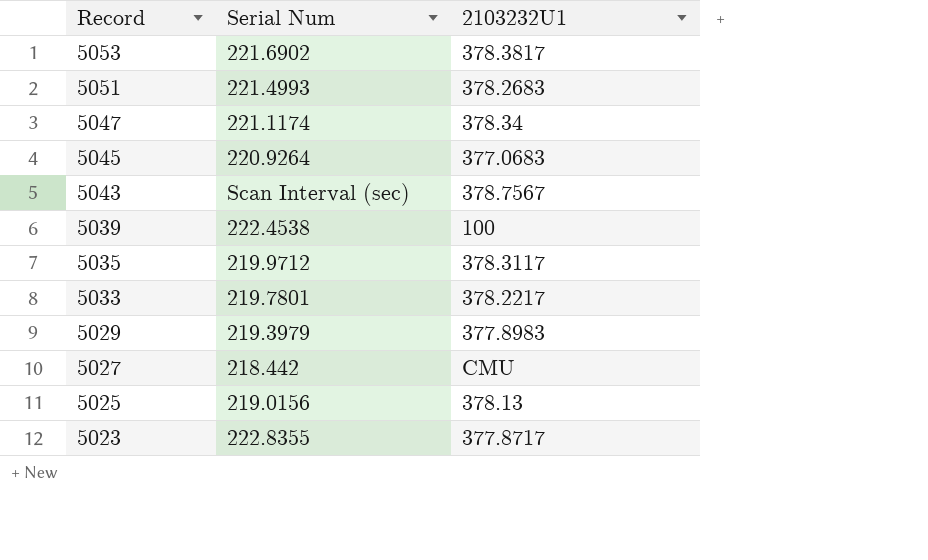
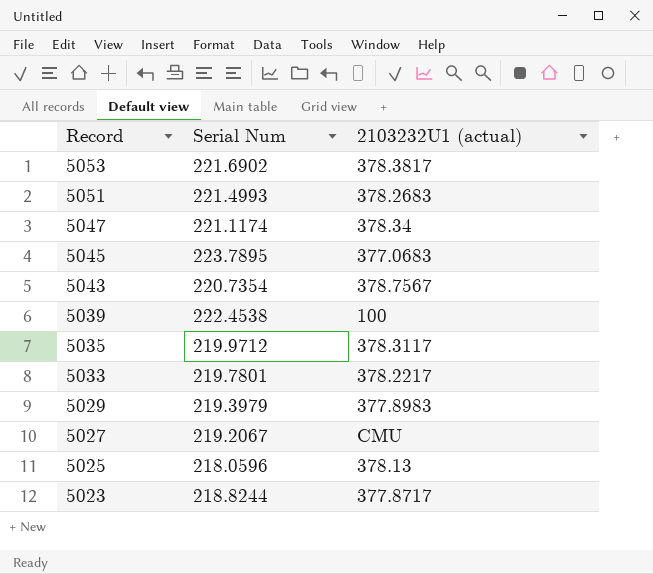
column name: 2103232U1 -> 2103232U1 (actual)
5045 | Serial Num: 220.9264 -> 223.7895
5043 | Serial Num: Scan Interval (sec) -> 220.7354
5027 | Serial Num: 218.442 -> 219.2067
5025 | Serial Num: 219.0156 -> 218.0596
5023 | Serial Num: 222.8355 -> 218.8244

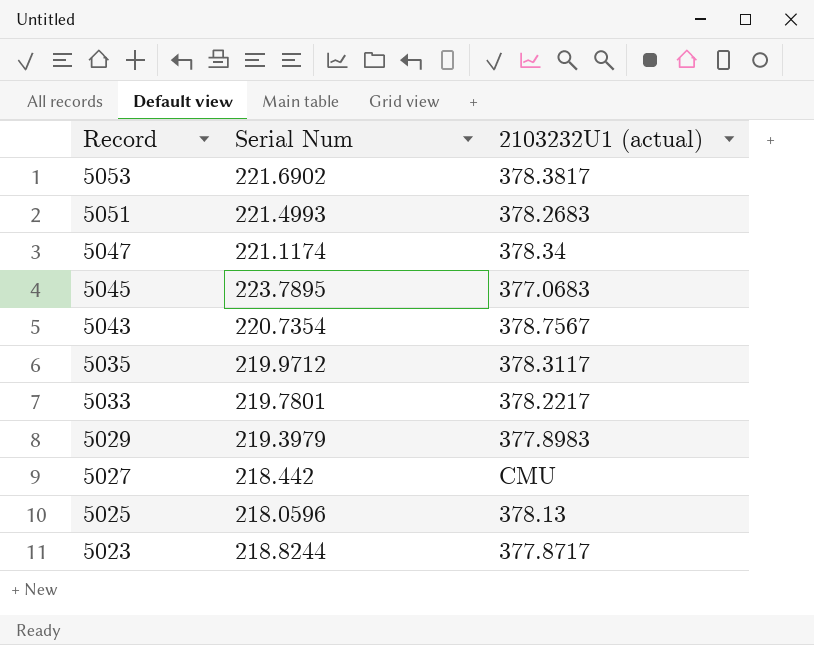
row 5039: 222.4538 | 100 -> none
5027 | Serial Num: 219.2067 -> 218.442

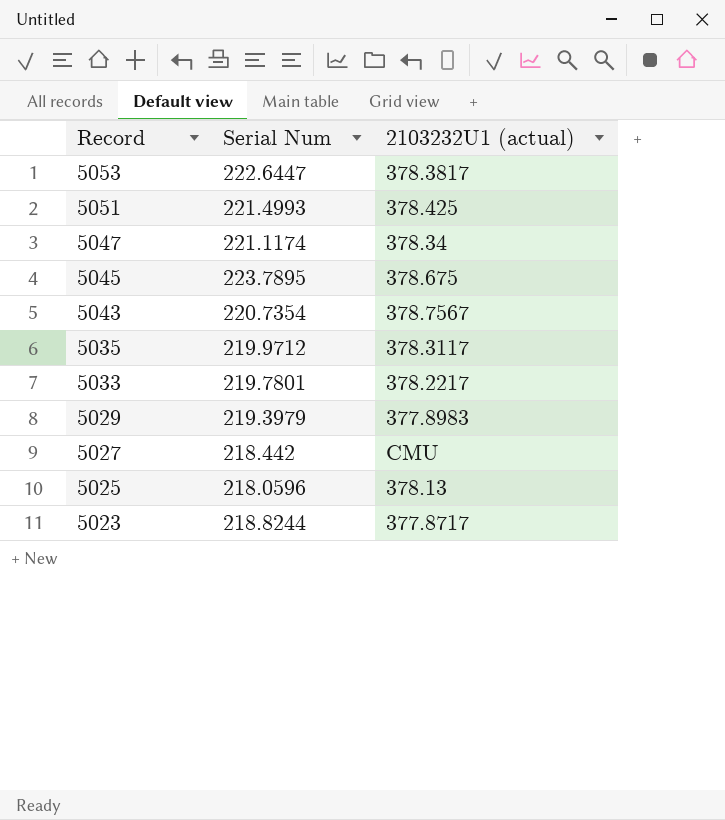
5053 | Serial Num: 221.6902 -> 222.6447
5051 | 2103232U1 (actual): 378.2683 -> 378.425
5045 | 2103232U1 (actual): 377.0683 -> 378.675

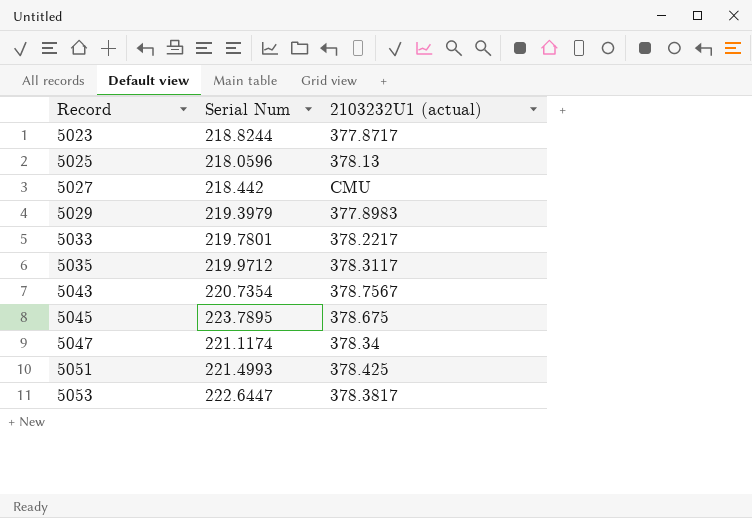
row order: Record descending -> Record ascending

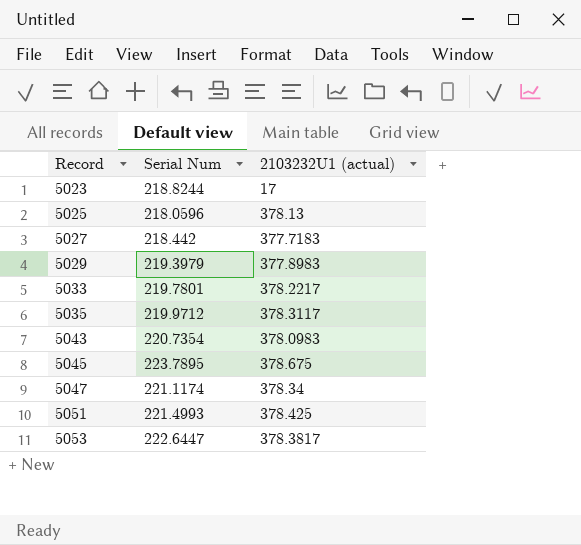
5023 | 2103232U1 (actual): 377.8717 -> 17
5027 | 2103232U1 (actual): CMU -> 377.7183
5043 | 2103232U1 (actual): 378.7567 -> 378.0983

